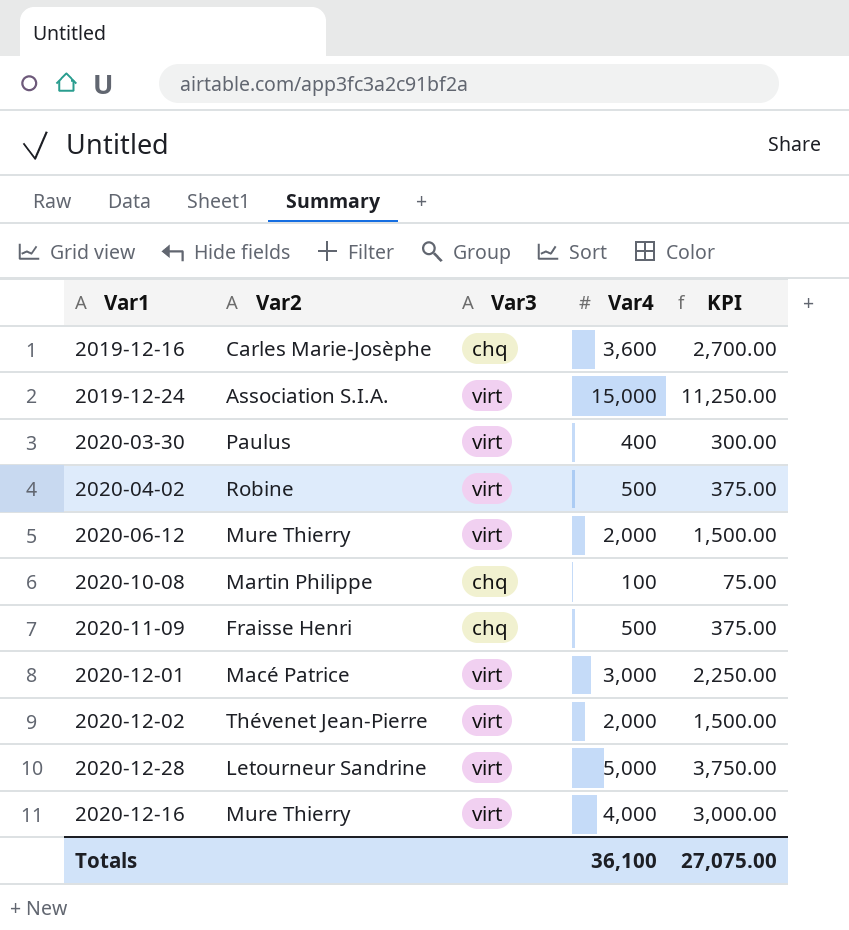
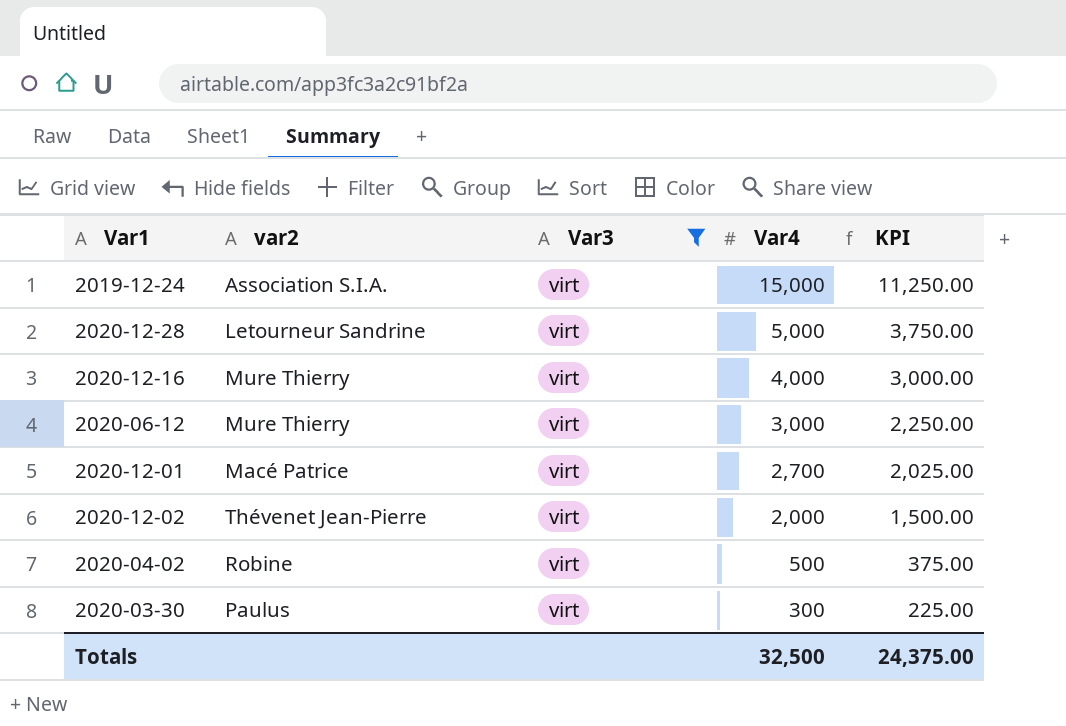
filter: none -> Var3 = virt
row order: none -> Var4 descending
column name: Var2 -> var2
2020-06-12 | Var4: 2,000 -> 3,000
2020-06-12 | KPI: 1,500.00 -> 2,250.00
2020-12-01 | Var4: 3,000 -> 2,700
2020-12-01 | KPI: 2,250.00 -> 2,025.00
2020-03-30 | Var4: 400 -> 300
2020-03-30 | KPI: 300.00 -> 225.00
Totals | Var4: 36,100 -> 32,500
Totals | KPI: 27,075.00 -> 24,375.00

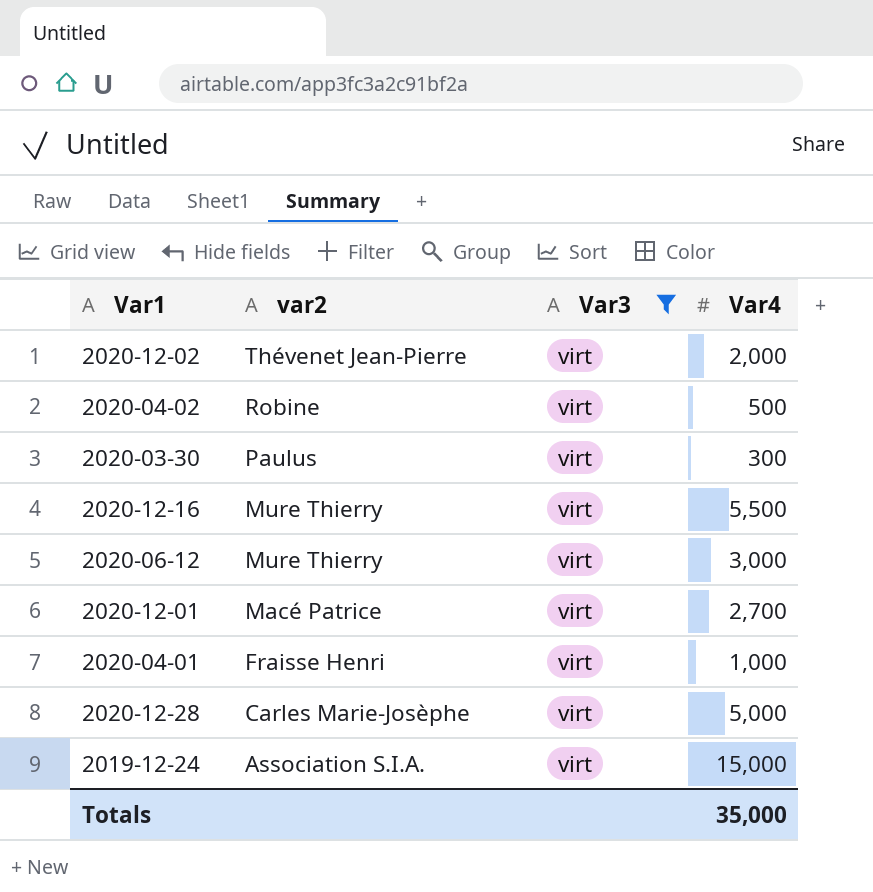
row order: Var4 descending -> var2 descending
column KPI | formula: [Var4] * 0.75 -> none
2020-12-16 | Var4: 4,000 -> 5,500
row 2020-04-01: none -> Fraisse Henri | virt | 1,000
2020-12-28 | var2: Letourneur Sandrine -> Carles Marie-Josèphe
Totals | Var4: 32,500 -> 35,000

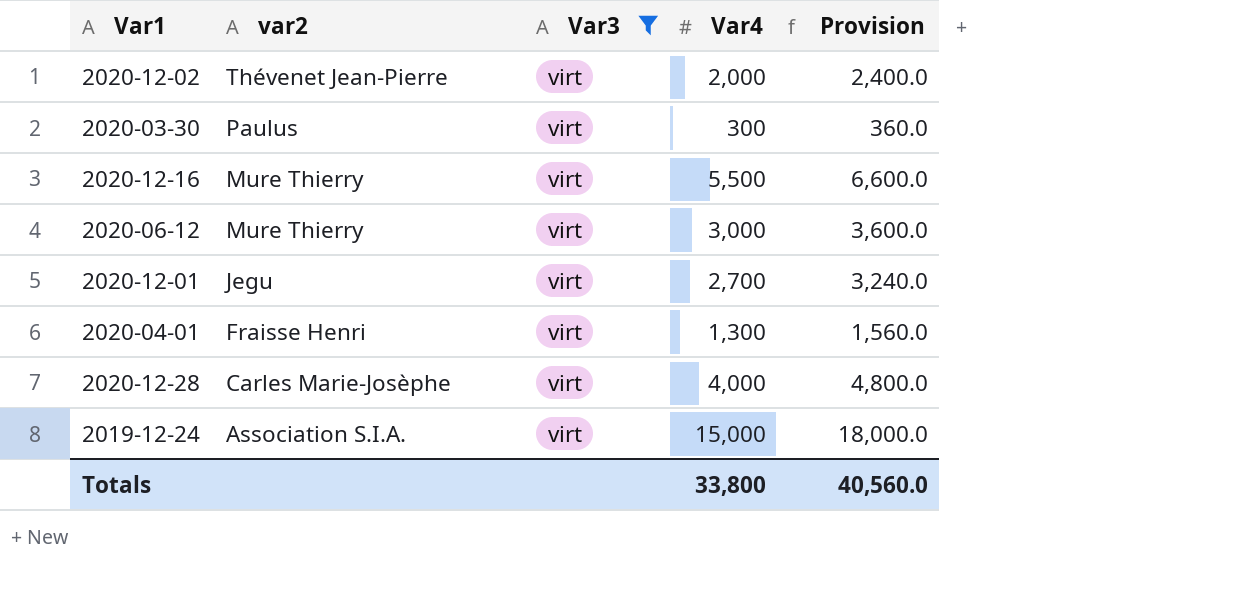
column Provision | formula: none -> [Var4] * 1.2
row 2020-04-02: Robine | virt | 500 -> none
2020-12-01 | var2: Macé Patrice -> Jegu
2020-04-01 | Var4: 1,000 -> 1,300
2020-12-28 | Var4: 5,000 -> 4,000
Totals | Var4: 35,000 -> 33,800

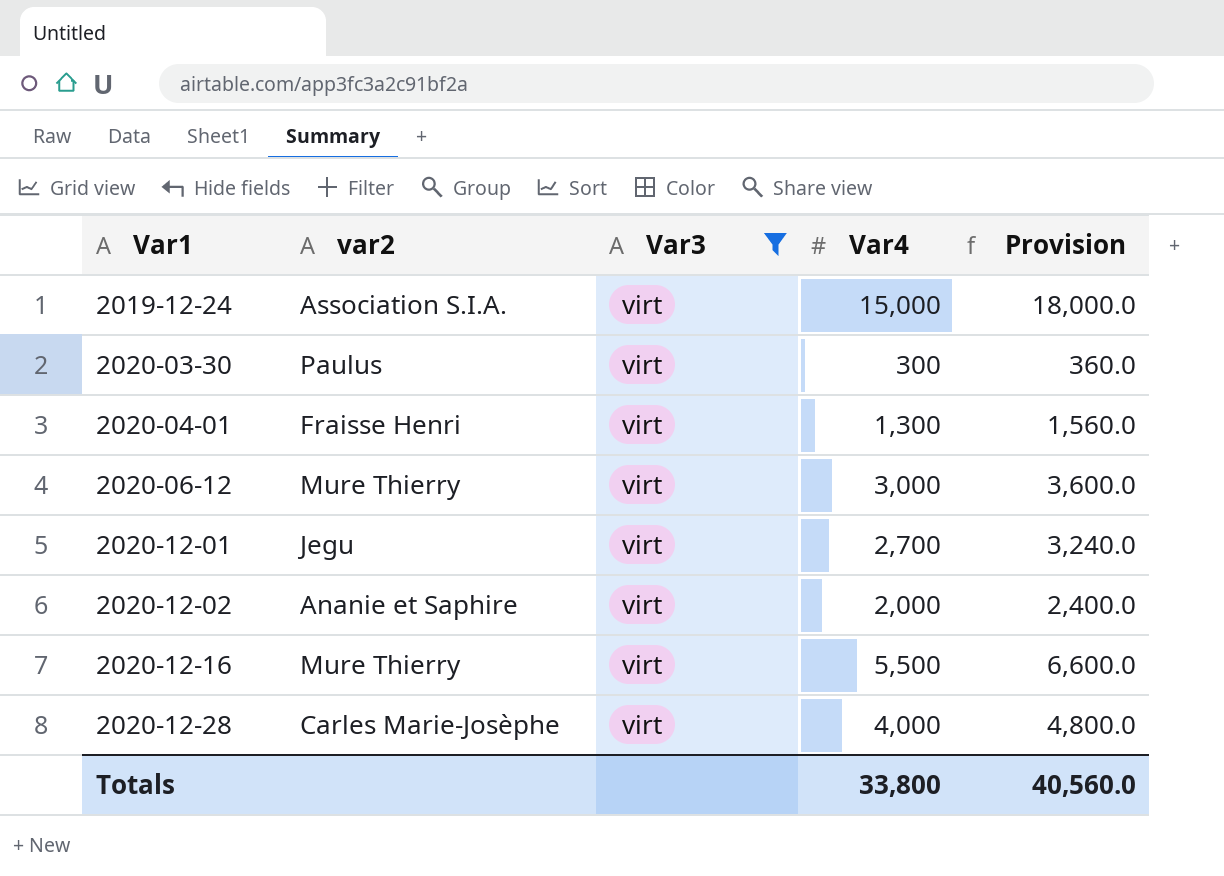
row order: var2 descending -> Var1 ascending
2020-12-02 | var2: Thévenet Jean-Pierre -> Ananie et Saphire

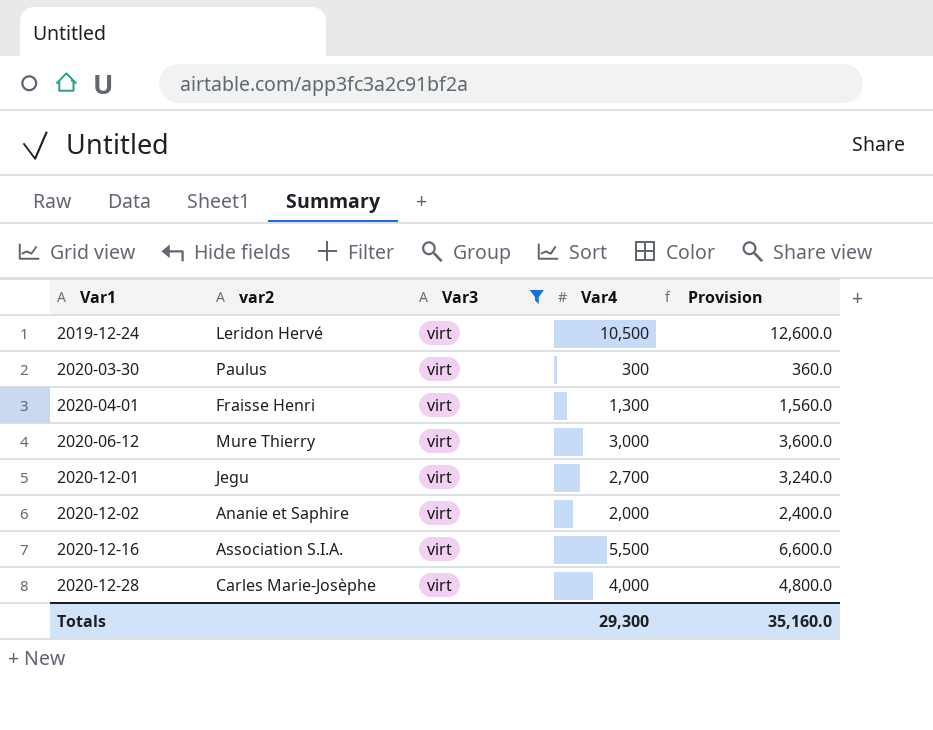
2019-12-24 | var2: Association S.I.A. -> Leridon Hervé
2019-12-24 | Var4: 15,000 -> 10,500
2019-12-24 | Provision: 18,000.0 -> 12,600.0
2020-12-16 | var2: Mure Thierry -> Association S.I.A.
Totals | Var4: 33,800 -> 29,300
Totals | Provision: 40,560.0 -> 35,160.0

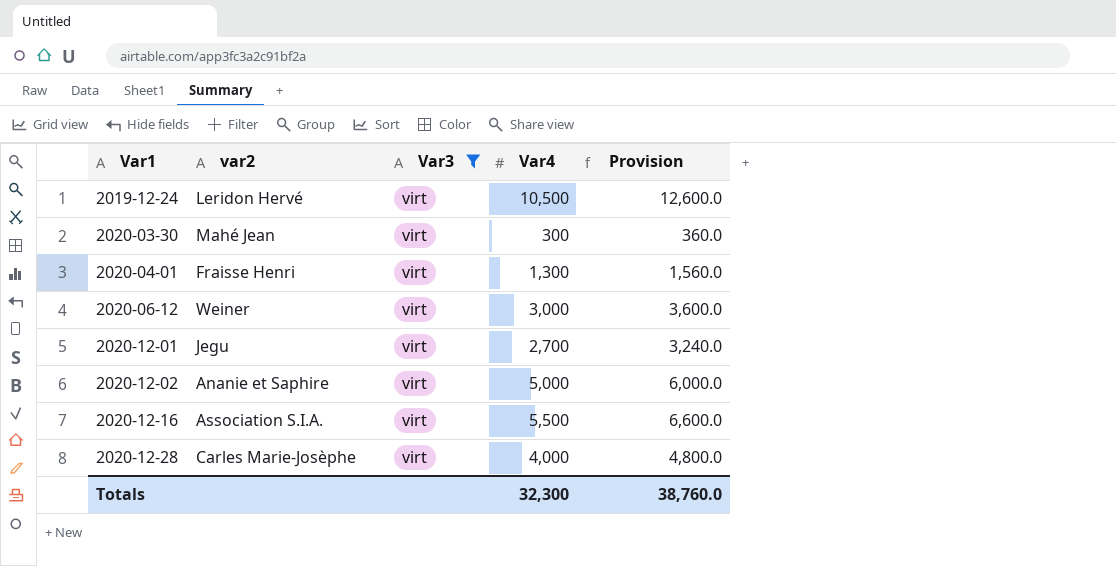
2020-03-30 | var2: Paulus -> Mahé Jean
2020-06-12 | var2: Mure Thierry -> Weiner
2020-12-02 | Var4: 2,000 -> 5,000
2020-12-02 | Provision: 2,400.0 -> 6,000.0
Totals | Var4: 29,300 -> 32,300
Totals | Provision: 35,160.0 -> 38,760.0

